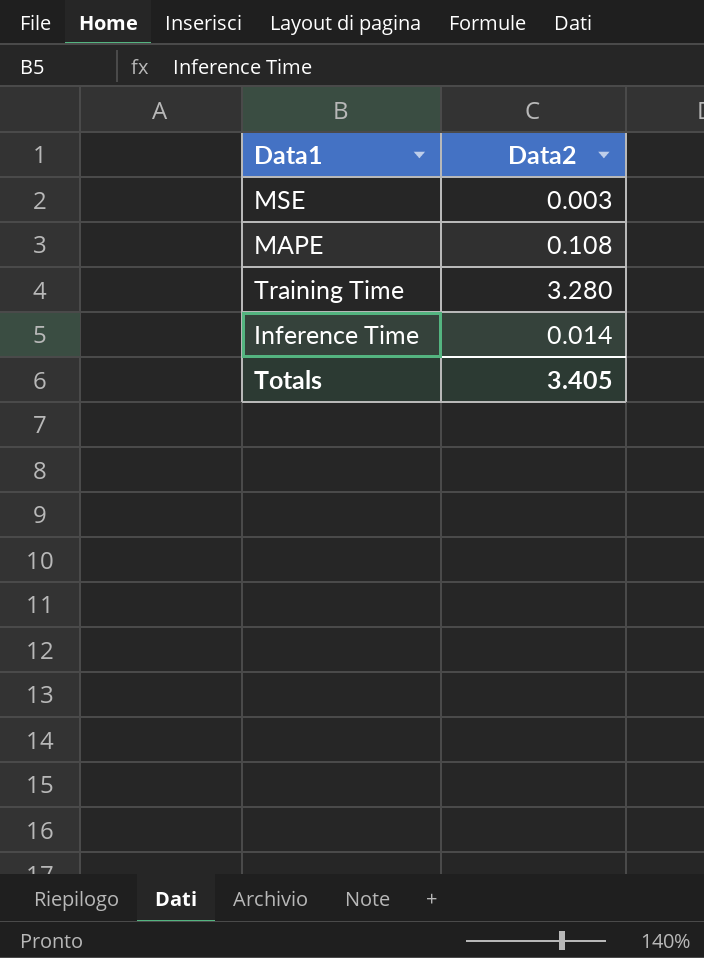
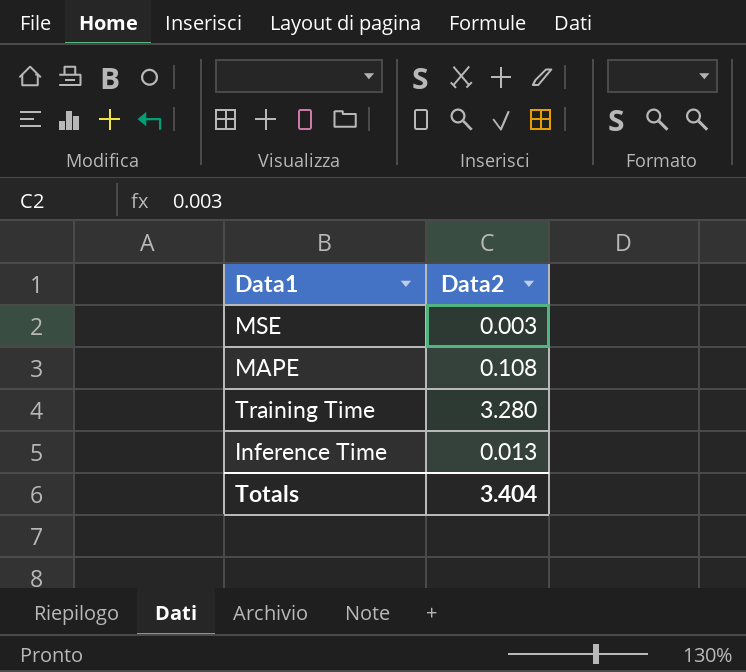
Inference Time | Data2: 0.014 -> 0.013
Totals | Data2: 3.405 -> 3.404

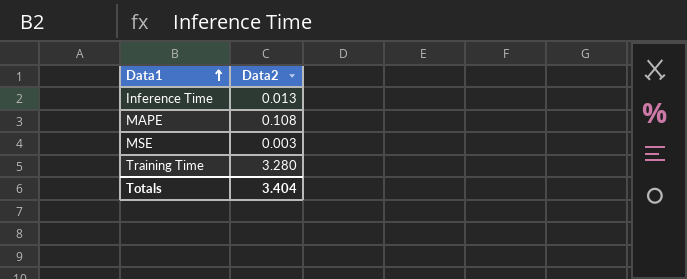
row order: none -> Data1 ascending

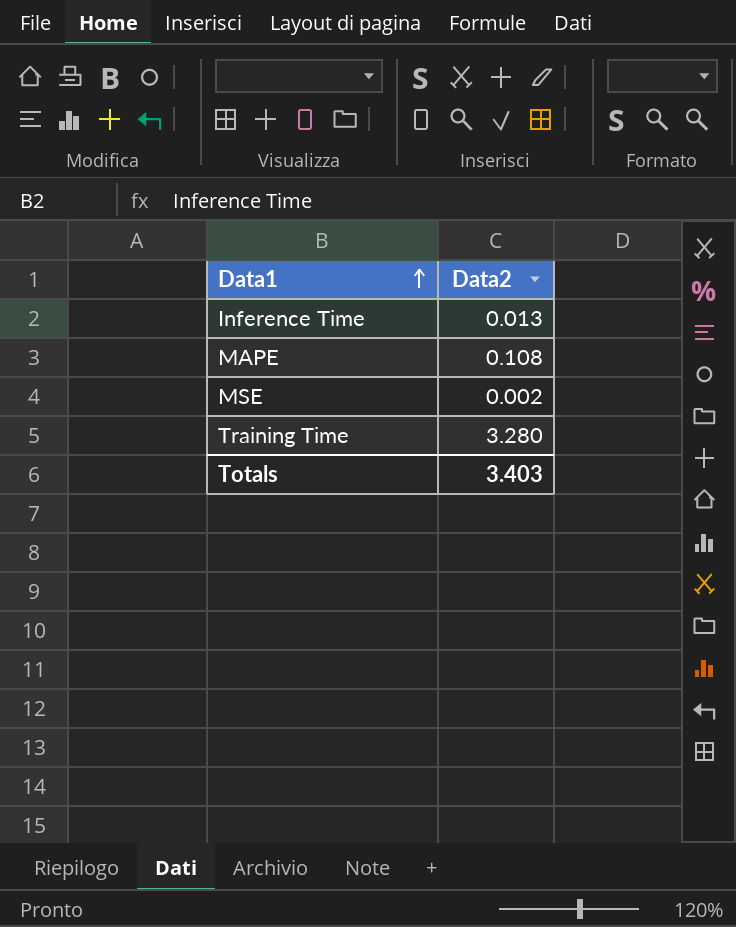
MSE | Data2: 0.003 -> 0.002
Totals | Data2: 3.404 -> 3.403

